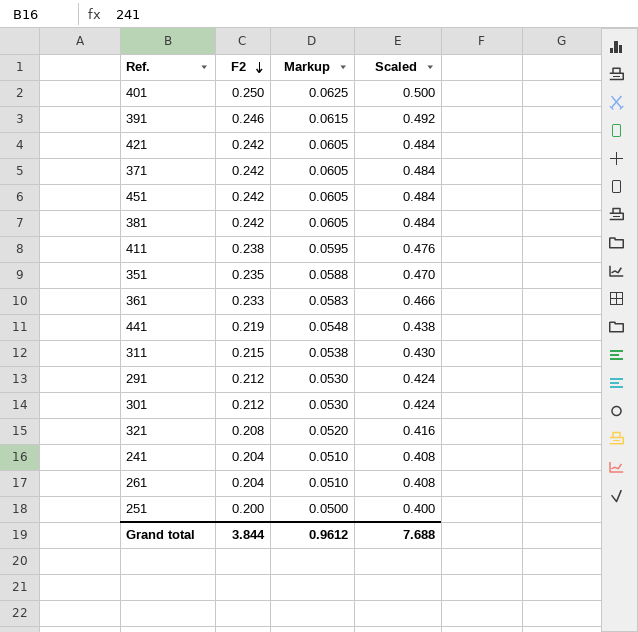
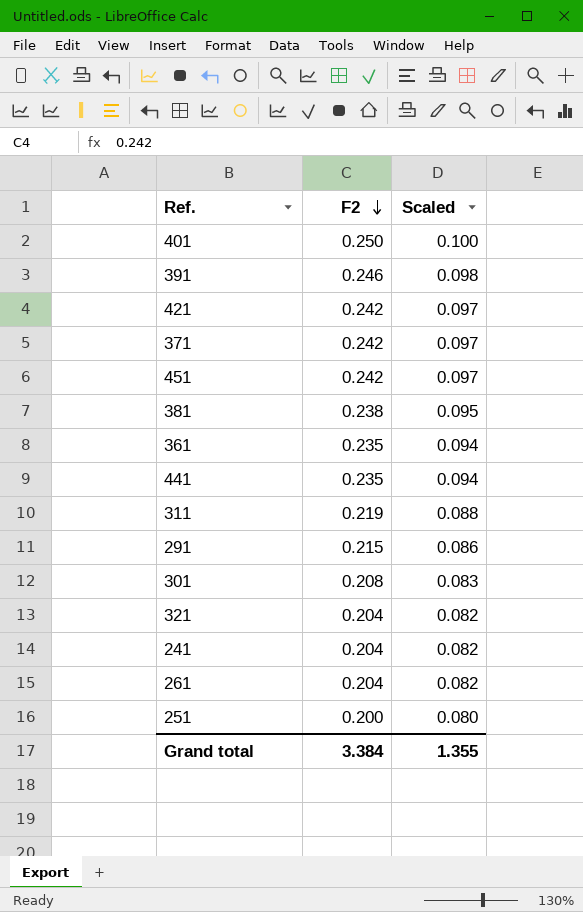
column Markup | formula: [F2] * 0.25 -> none
column Scaled | formula: [F2] * 2 -> [F2] * 0.4
row 411: 0.238 | 0.0595 | 0.476 -> none
row 351: 0.235 | 0.0588 | 0.470 -> none
381 | F2: 0.242 -> 0.238
361 | F2: 0.233 -> 0.235
441 | F2: 0.219 -> 0.235
311 | F2: 0.215 -> 0.219
291 | F2: 0.212 -> 0.215
301 | F2: 0.212 -> 0.208
321 | F2: 0.208 -> 0.204
Grand total | F2: 3.844 -> 3.384
Grand total | Scaled: 7.688 -> 1.355

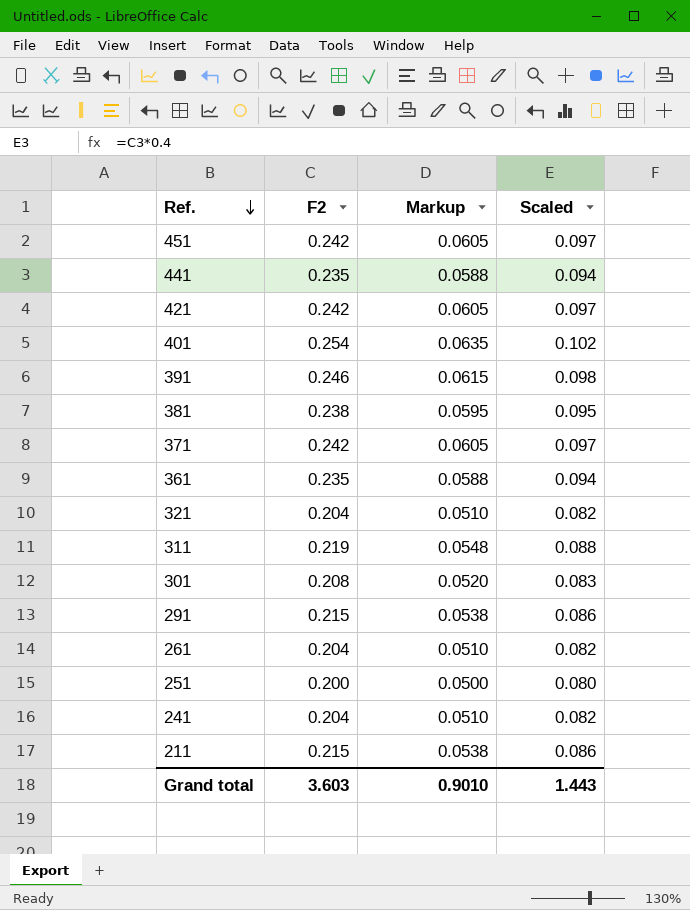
row order: F2 descending -> Ref. descending
column Markup | formula: none -> [F2] * 0.25
401 | F2: 0.250 -> 0.254
401 | Scaled: 0.100 -> 0.102
row 211: none -> 0.215 | 0.0538 | 0.086
Grand total | F2: 3.384 -> 3.603
Grand total | Scaled: 1.355 -> 1.443

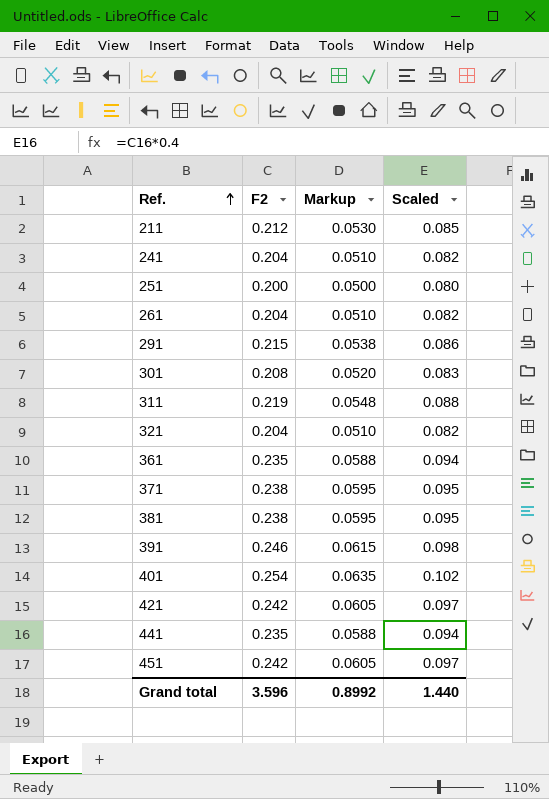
row order: Ref. descending -> Ref. ascending
211 | F2: 0.215 -> 0.212
211 | Markup: 0.0538 -> 0.0530
211 | Scaled: 0.086 -> 0.085
371 | F2: 0.242 -> 0.238
371 | Markup: 0.0605 -> 0.0595
371 | Scaled: 0.097 -> 0.095
Grand total | F2: 3.603 -> 3.596
Grand total | Markup: 0.9010 -> 0.8992
Grand total | Scaled: 1.443 -> 1.440

